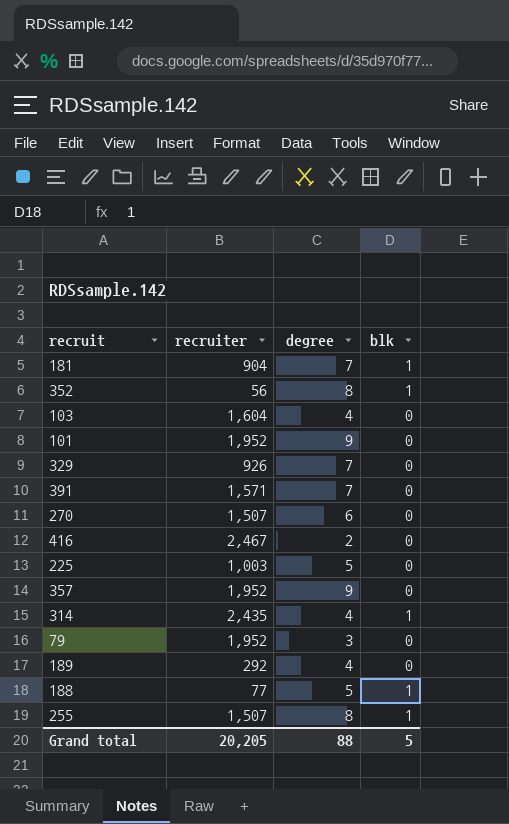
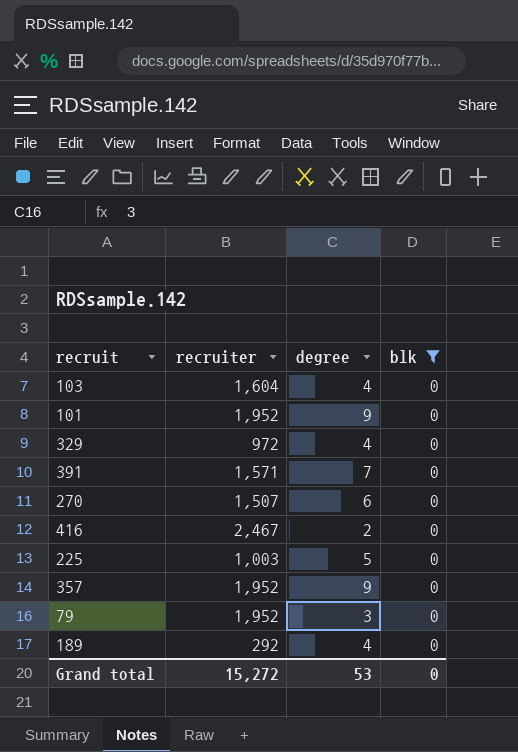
filter: none -> blk = 0
329 | recruiter: 926 -> 972
329 | degree: 7 -> 4
Grand total | recruiter: 20,205 -> 15,272
Grand total | degree: 88 -> 53
Grand total | blk: 5 -> 0

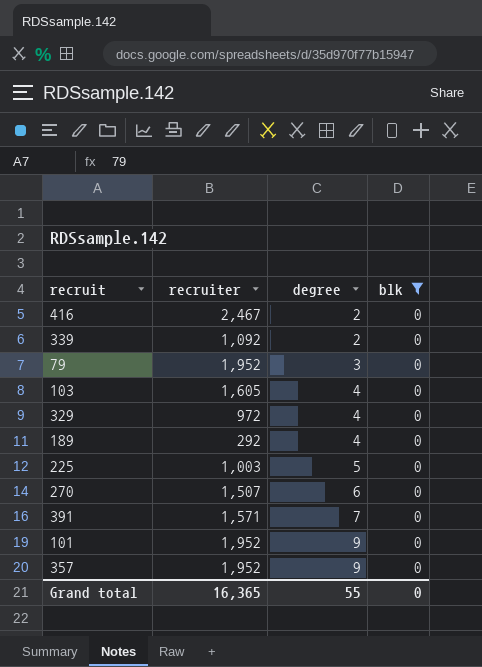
row order: none -> degree ascending
row 339: none -> 1,092 | 2 | 0
103 | recruiter: 1,604 -> 1,605
Grand total | recruiter: 15,272 -> 16,365
Grand total | degree: 53 -> 55

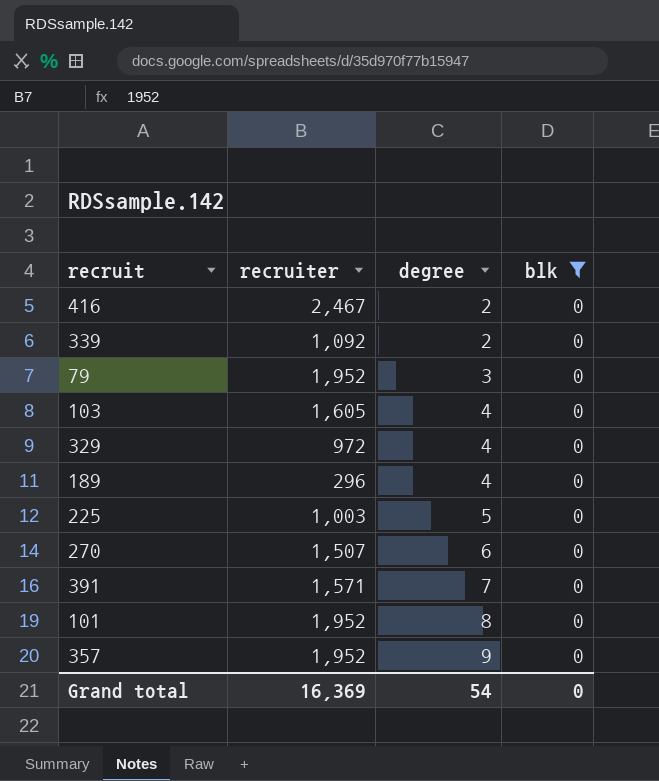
189 | recruiter: 292 -> 296
101 | degree: 9 -> 8
Grand total | recruiter: 16,365 -> 16,369
Grand total | degree: 55 -> 54

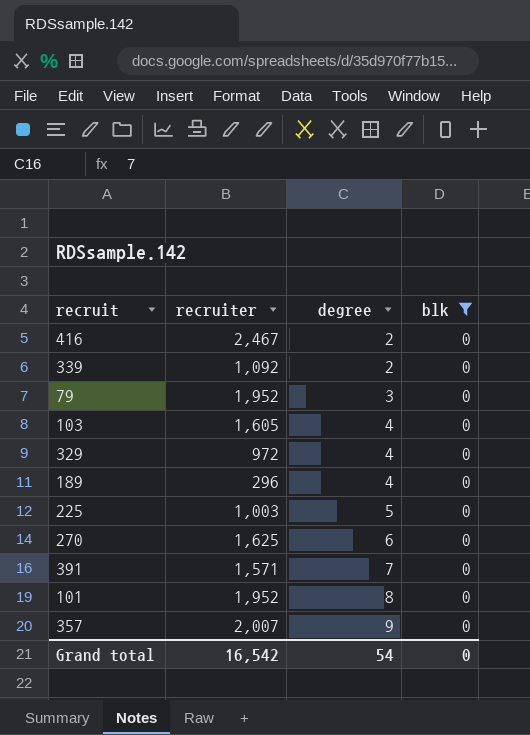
270 | recruiter: 1,507 -> 1,625
357 | recruiter: 1,952 -> 2,007
Grand total | recruiter: 16,369 -> 16,542

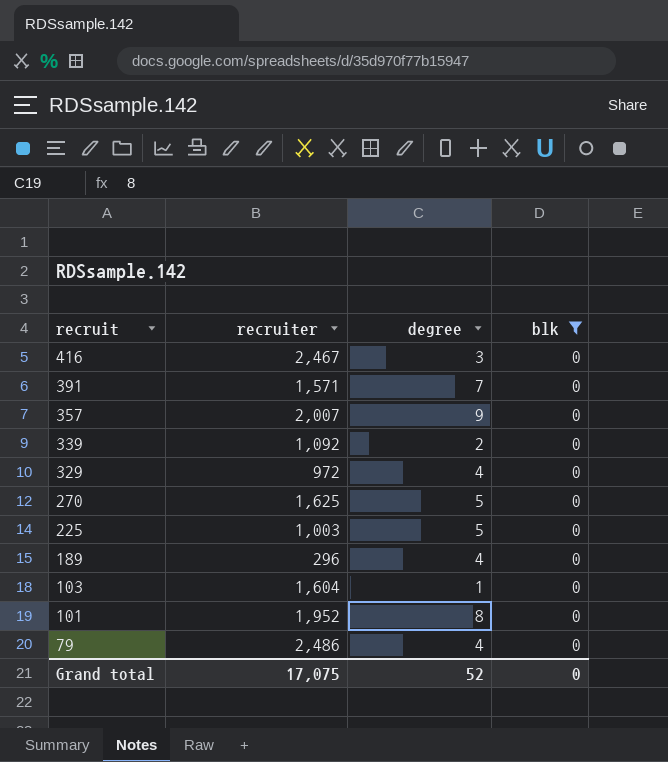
row order: degree ascending -> recruit descending
416 | degree: 2 -> 3
270 | degree: 6 -> 5
103 | recruiter: 1,605 -> 1,604
103 | degree: 4 -> 1
79 | recruiter: 1,952 -> 2,486
79 | degree: 3 -> 4
Grand total | recruiter: 16,542 -> 17,075
Grand total | degree: 54 -> 52

